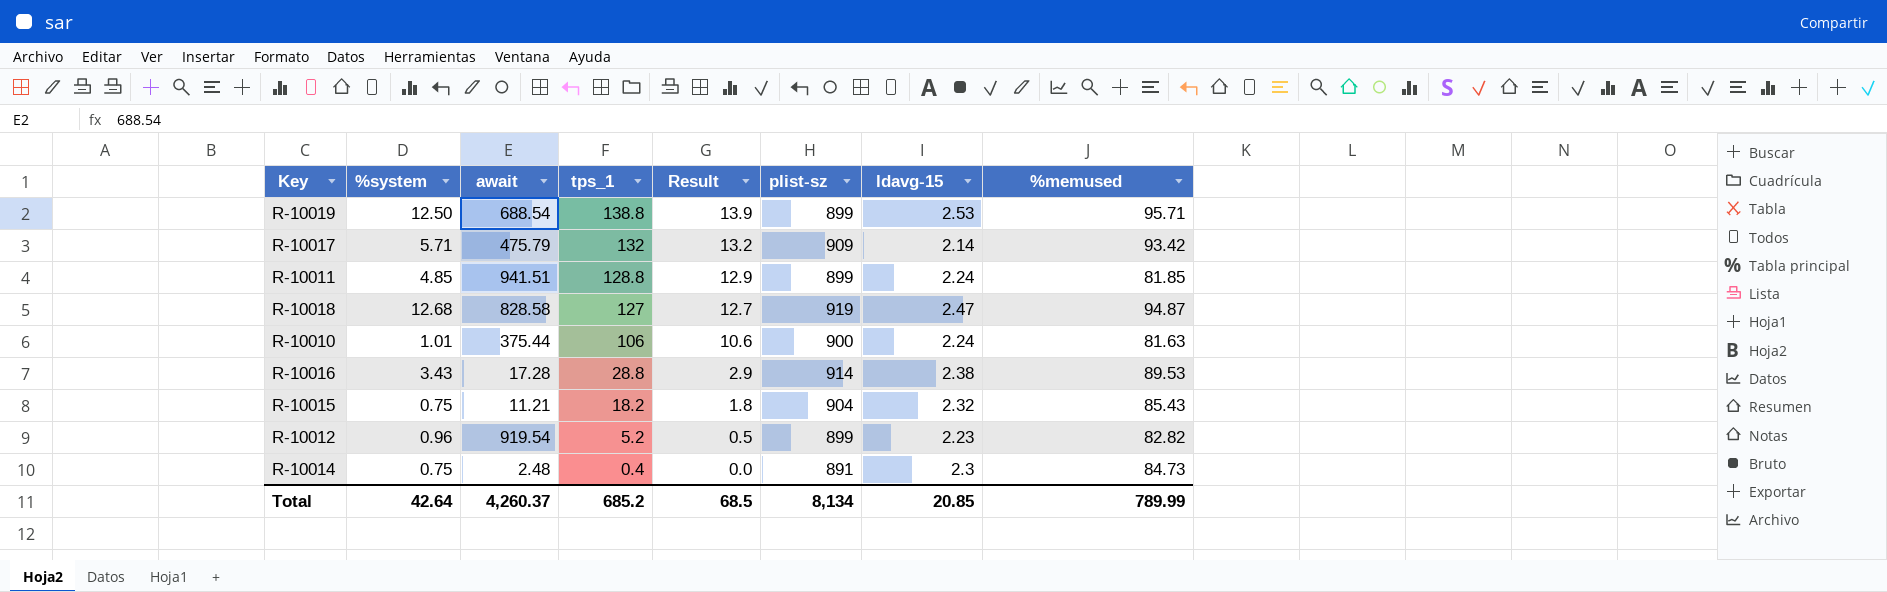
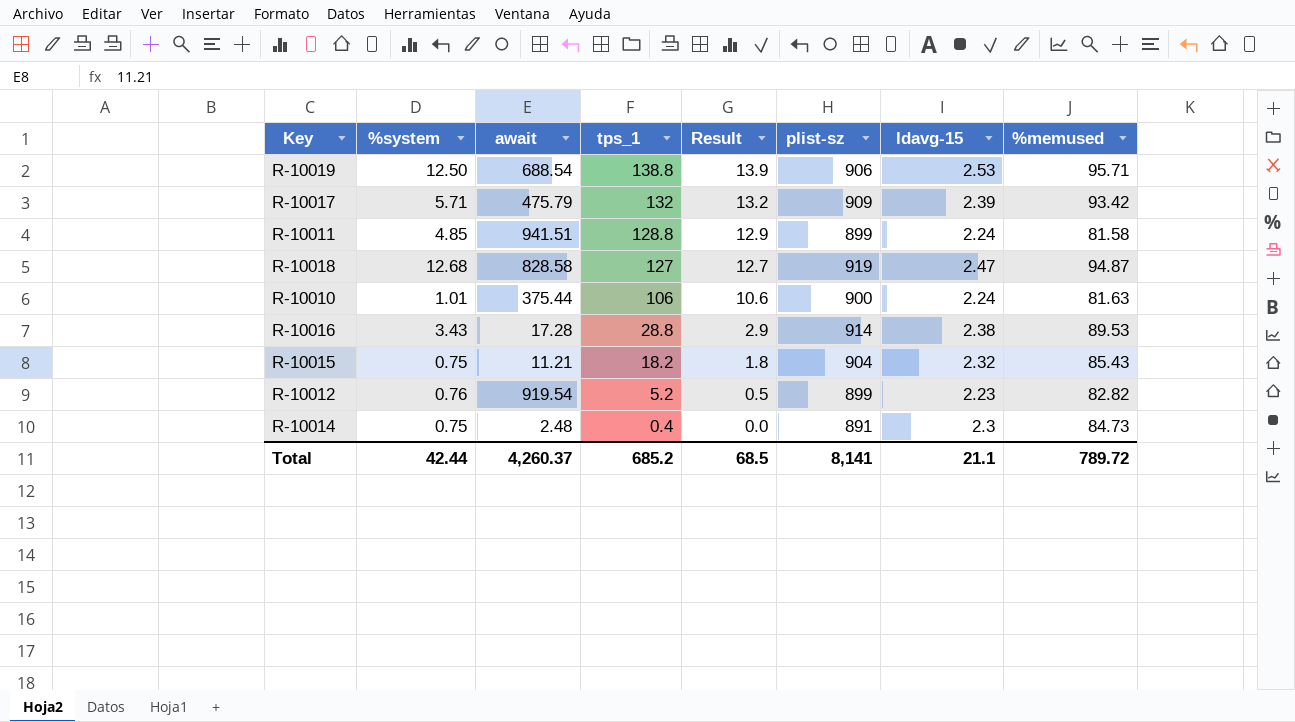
R-10019 | plist-sz: 899 -> 906
R-10017 | ldavg-15: 2.14 -> 2.39
R-10011 | %memused: 81.85 -> 81.58
R-10012 | %system: 0.96 -> 0.76
Total | %system: 42.64 -> 42.44
Total | plist-sz: 8,134 -> 8,141
Total | ldavg-15: 20.85 -> 21.1
Total | %memused: 789.99 -> 789.72

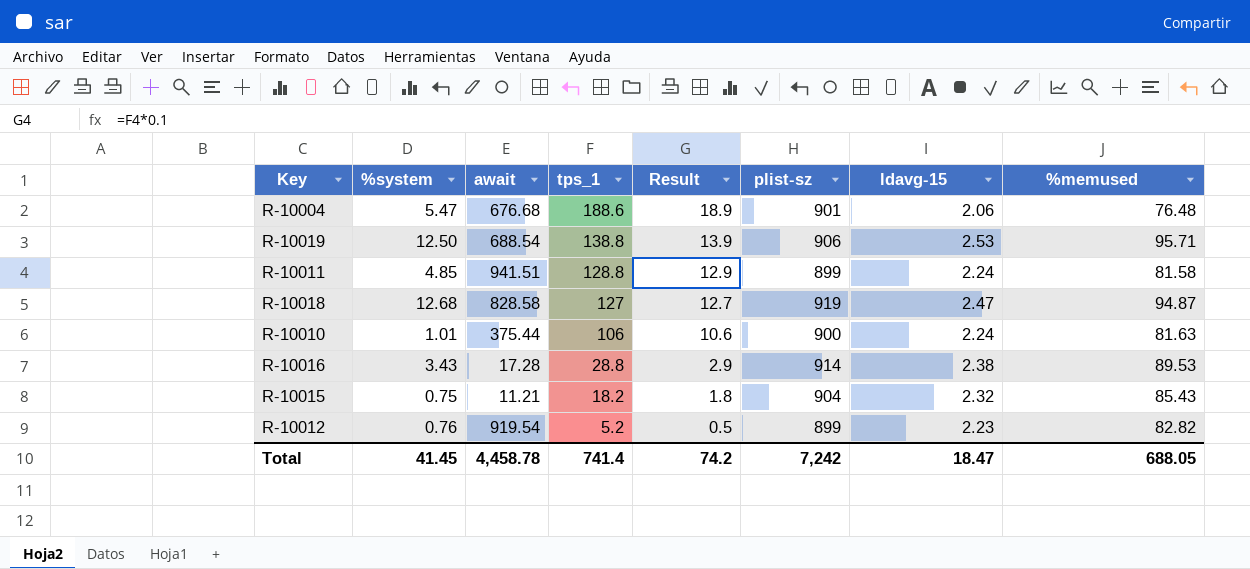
row R-10017: 5.71 | 475.79 | 132 | 13.2 | 909 | 2.39 | 93.42 -> none
row R-10014: 0.75 | 2.48 | 0.4 | 0.0 | 891 | 2.3 | 84.73 -> none
row R-10004: none -> 5.47 | 676.68 | 188.6 | 18.9 | 901 | 2.06 | 76.48
Total | %system: 42.44 -> 41.45
Total | await: 4,260.37 -> 4,458.78
Total | tps_1: 685.2 -> 741.4
Total | Result: 68.5 -> 74.2
Total | plist-sz: 8,141 -> 7,242
Total | ldavg-15: 21.1 -> 18.47
Total | %memused: 789.72 -> 688.05

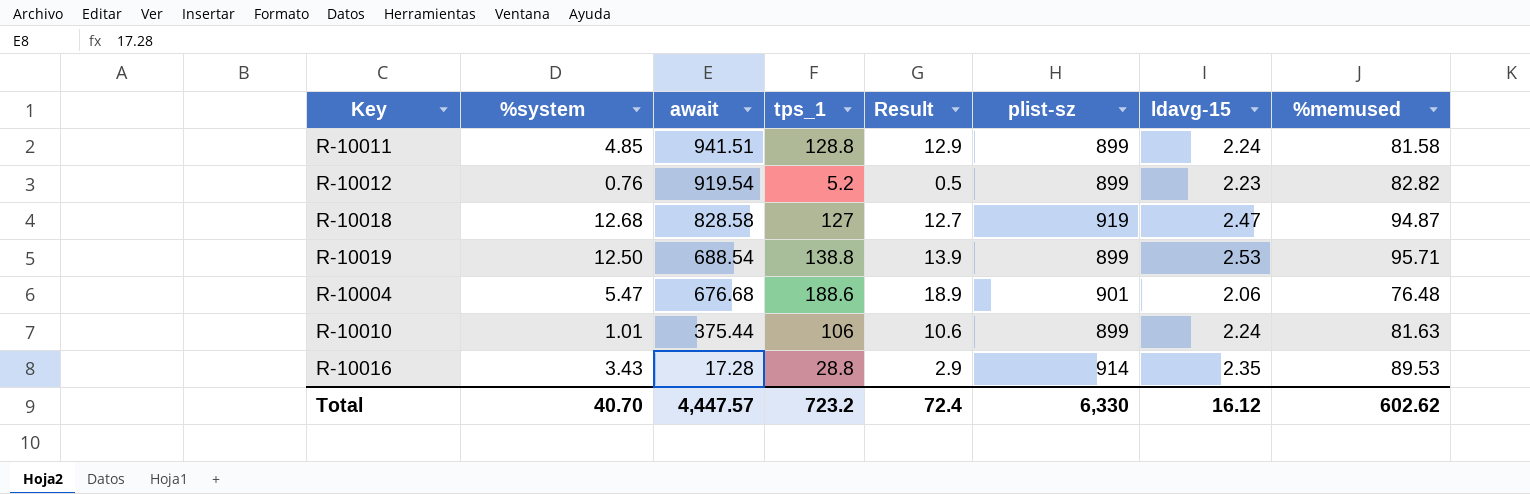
row order: tps_1 descending -> await descending
row R-10015: 0.75 | 11.21 | 18.2 | 1.8 | 904 | 2.32 | 85.43 -> none
R-10019 | plist-sz: 906 -> 899
R-10010 | plist-sz: 900 -> 899
R-10016 | ldavg-15: 2.38 -> 2.35
Total | %system: 41.45 -> 40.70
Total | await: 4,458.78 -> 4,447.57
Total | tps_1: 741.4 -> 723.2
Total | Result: 74.2 -> 72.4
Total | plist-sz: 7,242 -> 6,330
Total | ldavg-15: 18.47 -> 16.12
Total | %memused: 688.05 -> 602.62

